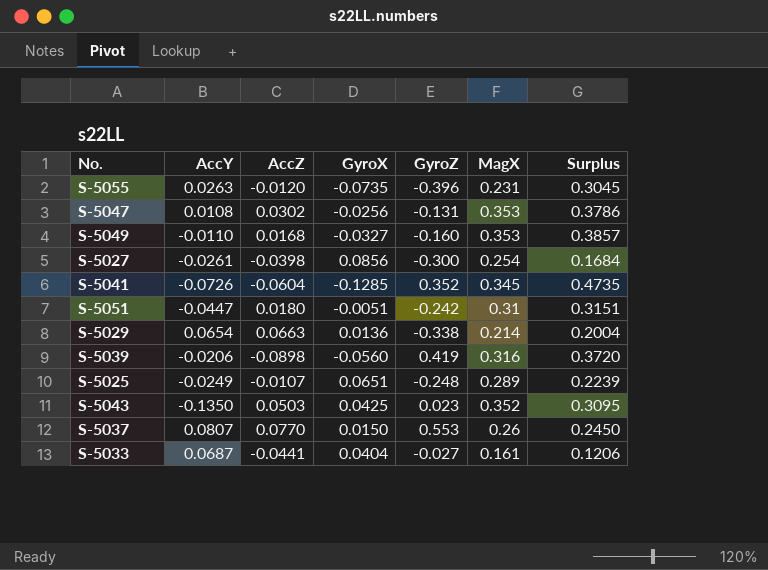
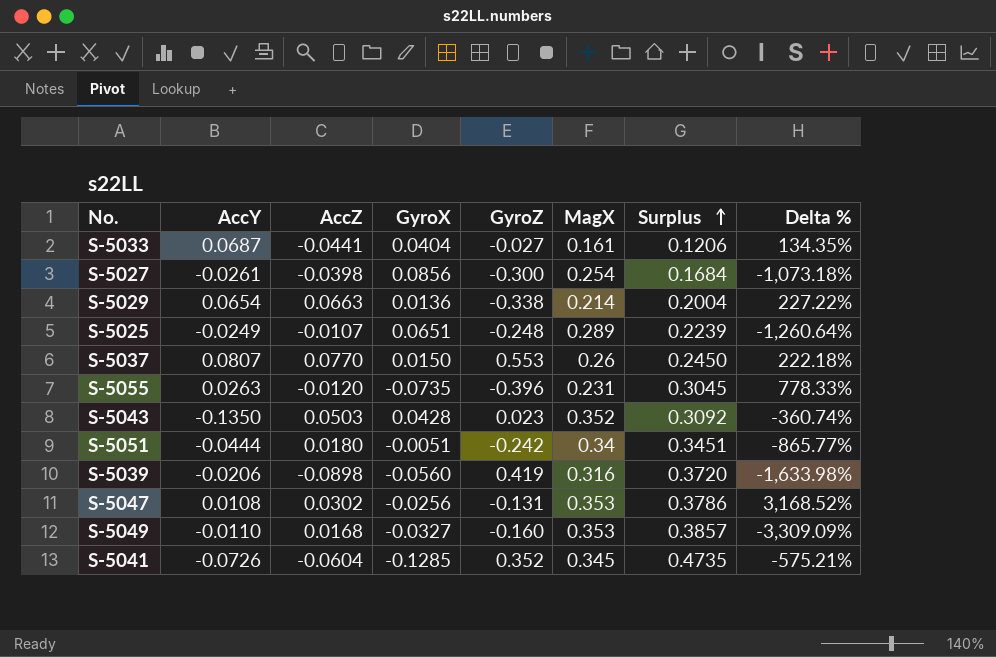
row order: none -> Surplus ascending
column Delta % | formula: none -> ([MagX] - [AccY]) / [AccY]
S-5043 | GyroX: 0.0425 -> 0.0428
S-5043 | Surplus: 0.3095 -> 0.3092
S-5051 | AccY: -0.0447 -> -0.0444
S-5051 | MagX: 0.31 -> 0.34
S-5051 | Surplus: 0.3151 -> 0.3451

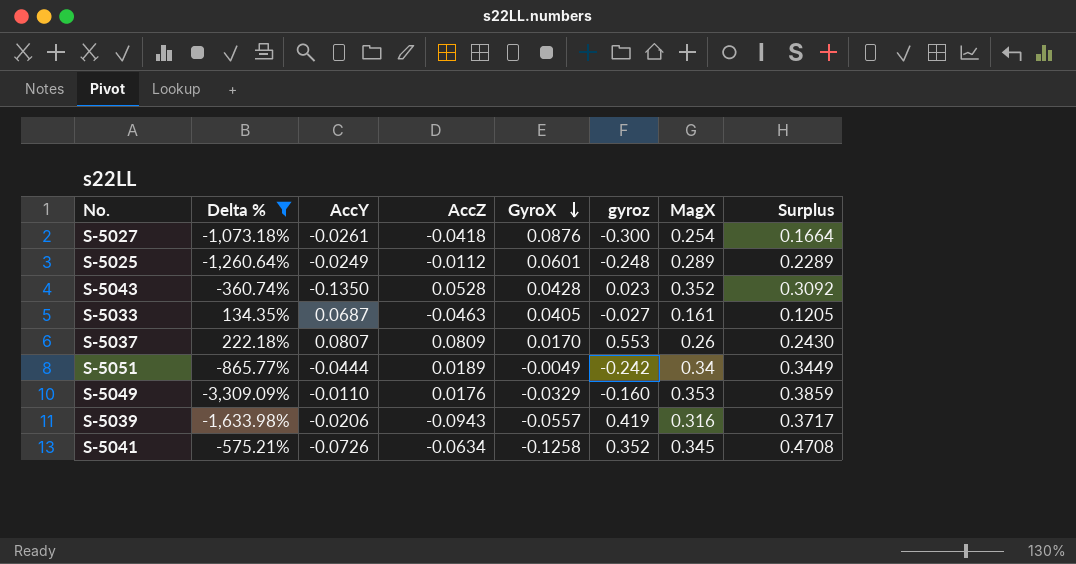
filter: none -> Delta % <= 222.18%
row order: Surplus ascending -> GyroX descending
column Delta % | position: 8 -> 2
column name: GyroZ -> gyroz
S-5027 | AccZ: -0.0398 -> -0.0418
S-5027 | GyroX: 0.0856 -> 0.0876
S-5027 | Surplus: 0.1684 -> 0.1664
S-5025 | AccZ: -0.0107 -> -0.0112
S-5025 | GyroX: 0.0651 -> 0.0601
S-5025 | Surplus: 0.2239 -> 0.2289
S-5043 | AccZ: 0.0503 -> 0.0528
S-5033 | AccZ: -0.0441 -> -0.0463
S-5033 | GyroX: 0.0404 -> 0.0405
S-5033 | Surplus: 0.1206 -> 0.1205
S-5037 | AccZ: 0.0770 -> 0.0809
S-5037 | GyroX: 0.0150 -> 0.0170
S-5037 | Surplus: 0.2450 -> 0.2430
S-5051 | AccZ: 0.0180 -> 0.0189
S-5051 | GyroX: -0.0051 -> -0.0049
S-5051 | Surplus: 0.3451 -> 0.3449
S-5049 | AccZ: 0.0168 -> 0.0176
S-5049 | GyroX: -0.0327 -> -0.0329
S-5049 | Surplus: 0.3857 -> 0.3859
S-5039 | AccZ: -0.0898 -> -0.0943
S-5039 | GyroX: -0.0560 -> -0.0557
S-5039 | Surplus: 0.3720 -> 0.3717
S-5041 | AccZ: -0.0604 -> -0.0634
S-5041 | GyroX: -0.1285 -> -0.1258
S-5041 | Surplus: 0.4735 -> 0.4708

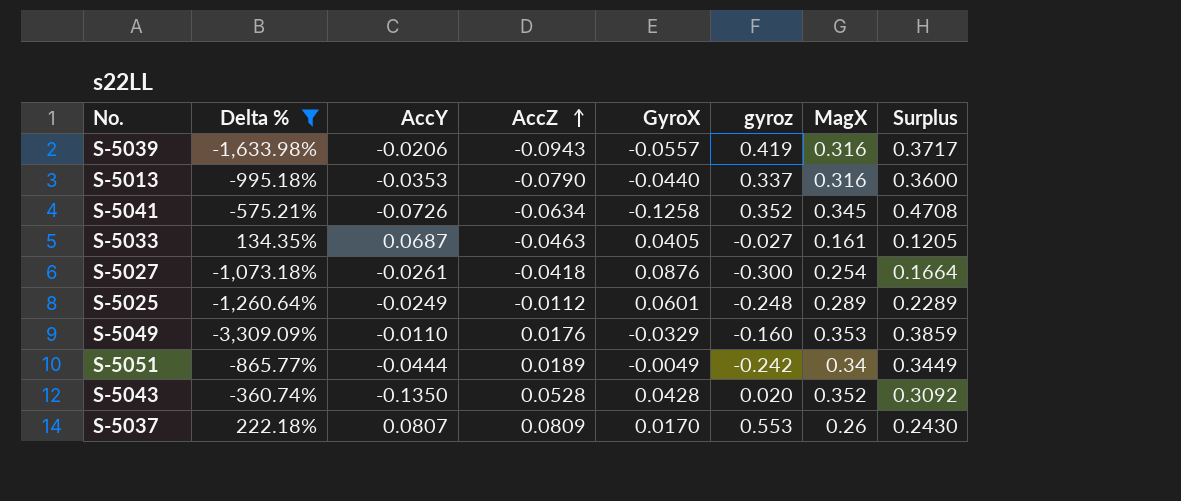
row order: GyroX descending -> AccZ ascending
row S-5013: none -> -995.18% | -0.0353 | -0.0790 | -0.0440 | 0.337 | 0.316 | 0.3600
S-5043 | gyroz: 0.023 -> 0.020

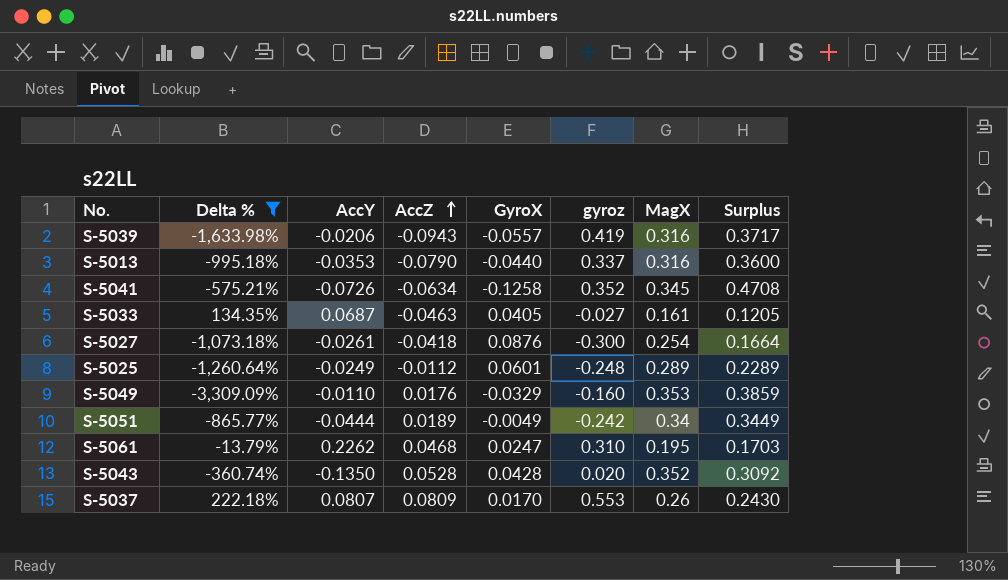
row S-5061: none -> -13.79% | 0.2262 | 0.0468 | 0.0247 | 0.310 | 0.195 | 0.1703

